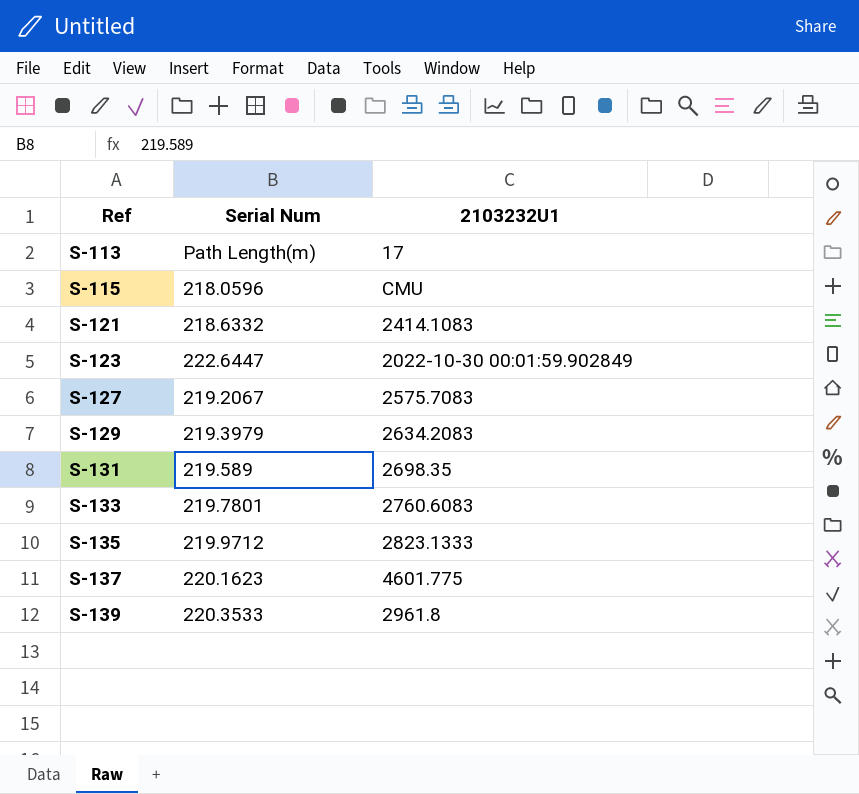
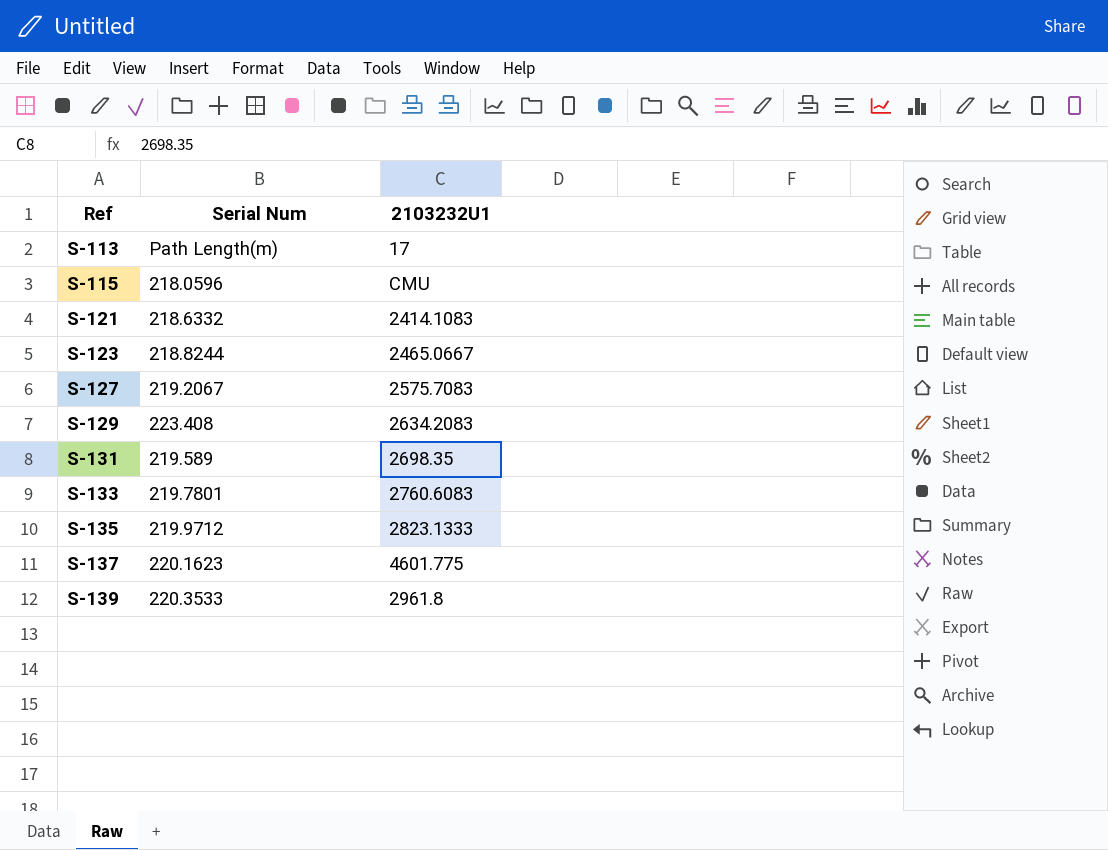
S-123 | Serial Num: 222.6447 -> 218.8244
S-123 | 2103232U1: 2022-10-30 00:01:59.902849 -> 2465.0667
S-129 | Serial Num: 219.3979 -> 223.408

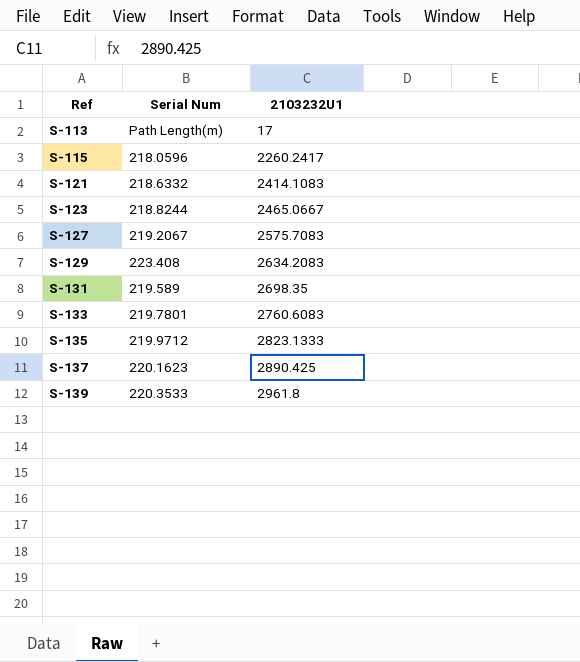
S-115 | 2103232U1: CMU -> 2260.2417
S-137 | 2103232U1: 4601.775 -> 2890.425

